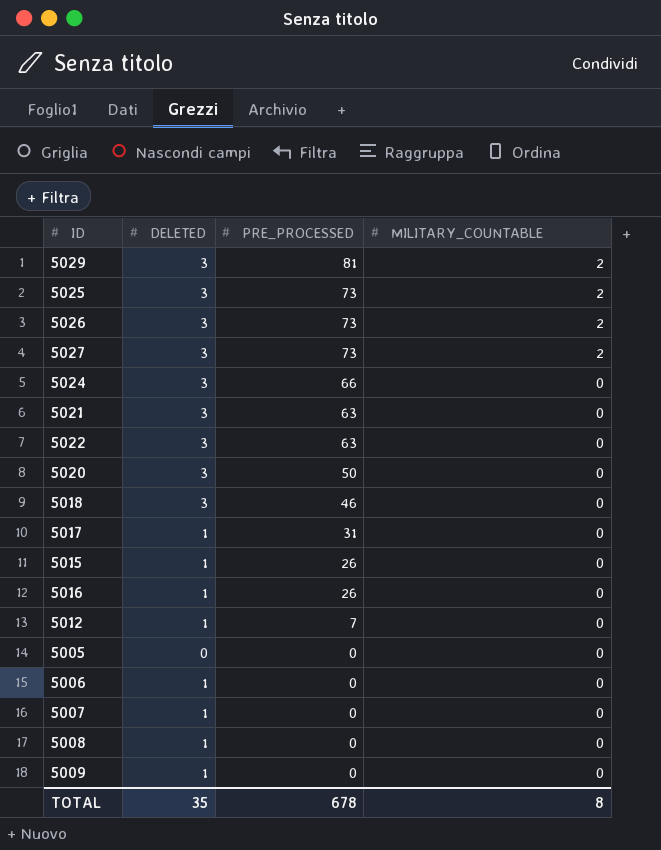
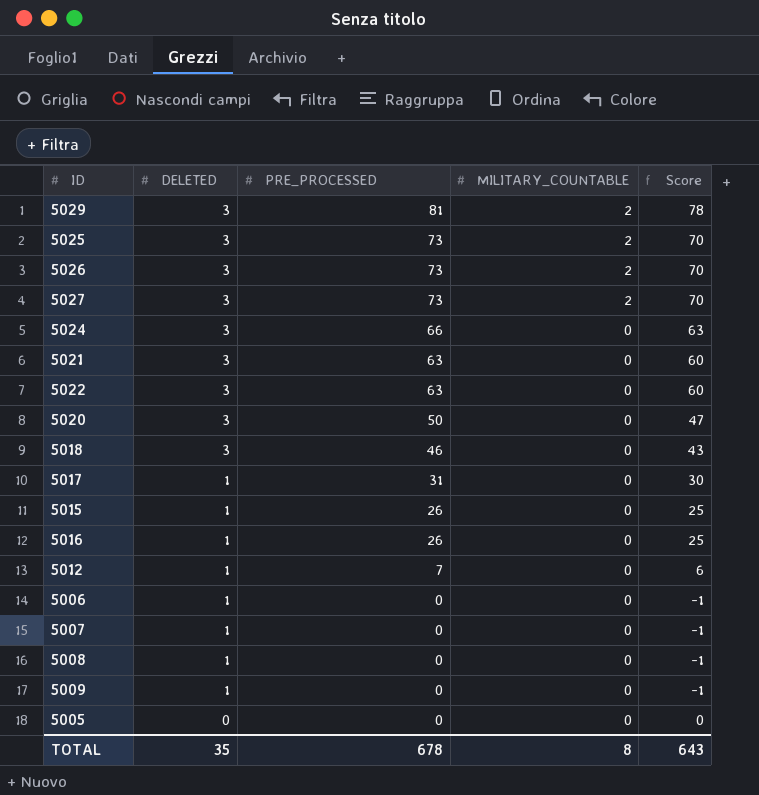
row order: PRE_PROCESSED descending -> DELETED descending
column Score | formula: none -> [PRE_PROCESSED] - [DELETED]

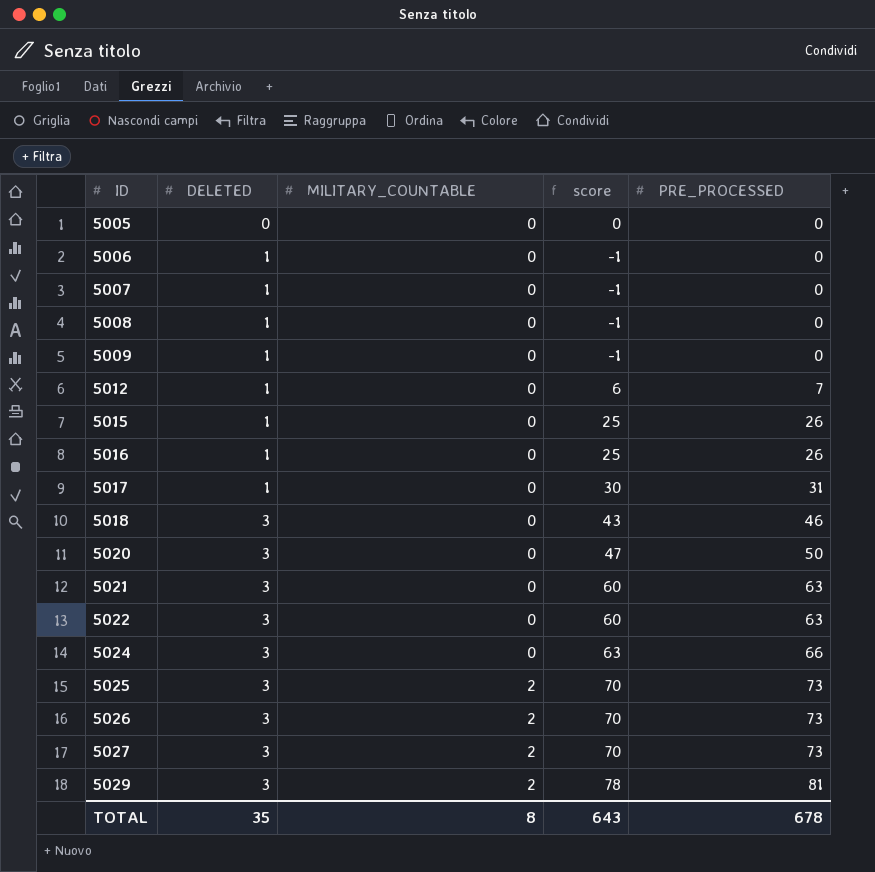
row order: DELETED descending -> ID ascending
column name: Score -> score
column PRE_PROCESSED | position: 3 -> 5

